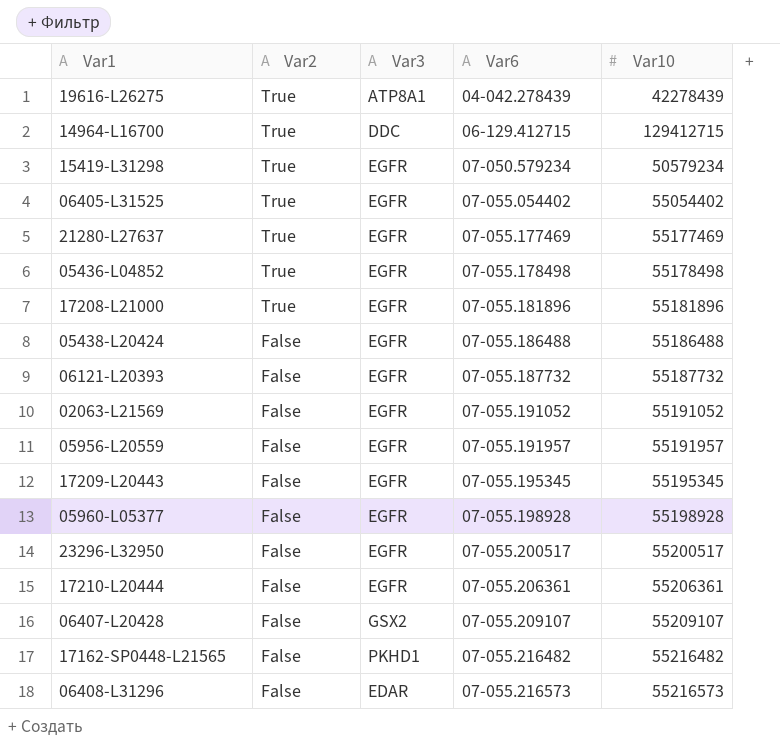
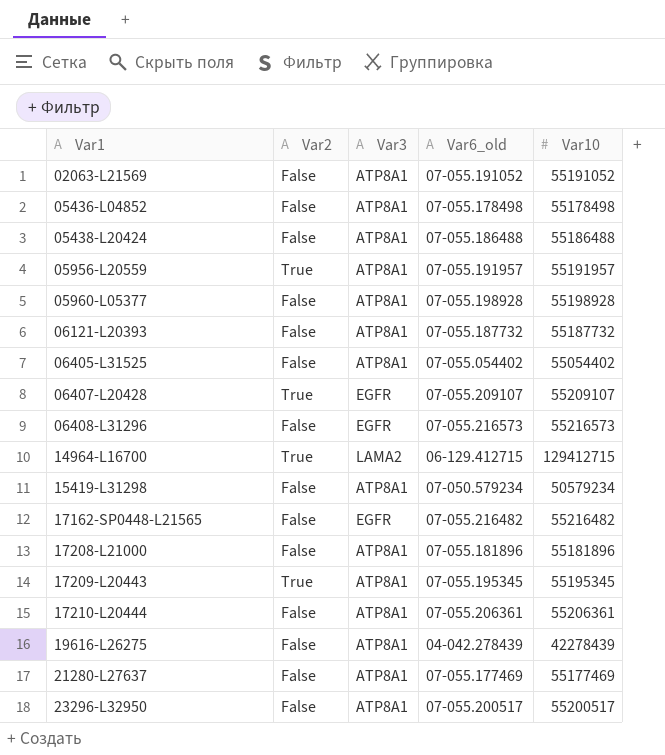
row order: Var2 descending -> Var1 ascending
column name: Var6 -> Var6_old
02063-L21569 | Var3: EGFR -> ATP8A1
05436-L04852 | Var2: True -> False
05436-L04852 | Var3: EGFR -> ATP8A1
05438-L20424 | Var3: EGFR -> ATP8A1
05956-L20559 | Var2: False -> True
05956-L20559 | Var3: EGFR -> ATP8A1
05960-L05377 | Var3: EGFR -> ATP8A1
06121-L20393 | Var3: EGFR -> ATP8A1
06405-L31525 | Var2: True -> False
06405-L31525 | Var3: EGFR -> ATP8A1
06407-L20428 | Var2: False -> True
06407-L20428 | Var3: GSX2 -> EGFR
06408-L31296 | Var3: EDAR -> EGFR
14964-L16700 | Var3: DDC -> LAMA2
15419-L31298 | Var2: True -> False
15419-L31298 | Var3: EGFR -> ATP8A1
17162-SP0448-L21565 | Var3: PKHD1 -> EGFR
17208-L21000 | Var2: True -> False
17208-L21000 | Var3: EGFR -> ATP8A1
17209-L20443 | Var2: False -> True
17209-L20443 | Var3: EGFR -> ATP8A1
17210-L20444 | Var3: EGFR -> ATP8A1
19616-L26275 | Var2: True -> False
21280-L27637 | Var2: True -> False
21280-L27637 | Var3: EGFR -> ATP8A1
23296-L32950 | Var3: EGFR -> ATP8A1

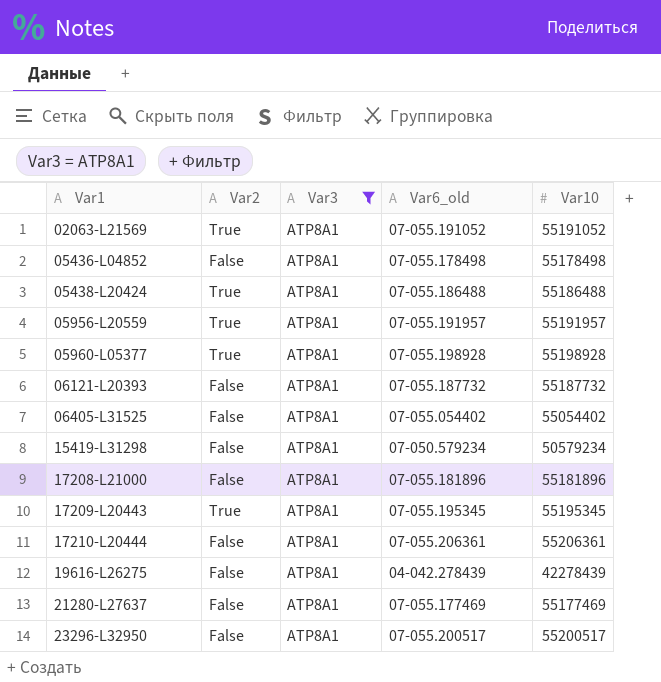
filter: none -> Var3 = ATP8A1
02063-L21569 | Var2: False -> True
05438-L20424 | Var2: False -> True
05960-L05377 | Var2: False -> True

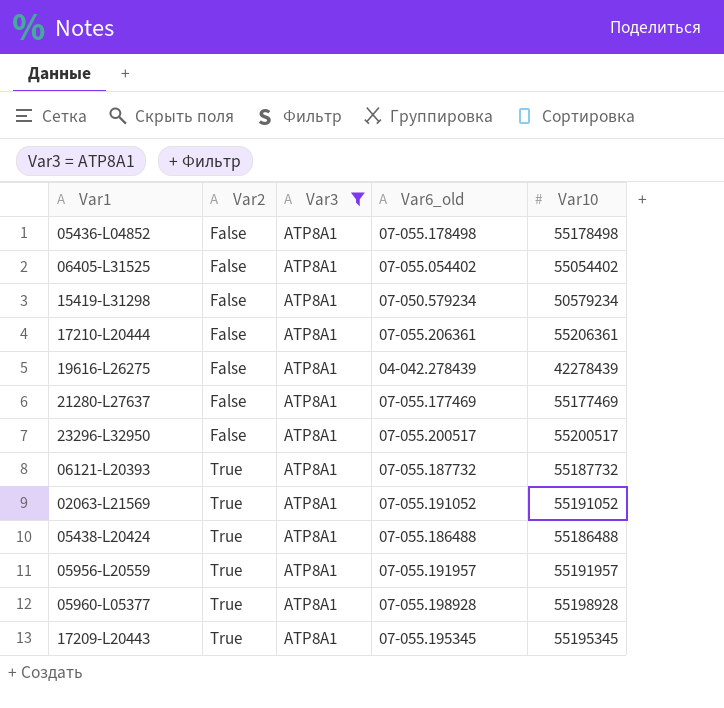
row order: Var1 ascending -> Var2 ascending
row 17208-L21000: False | ATP8A1 | 07-055.181896 | 55181896 -> none
06121-L20393 | Var2: False -> True

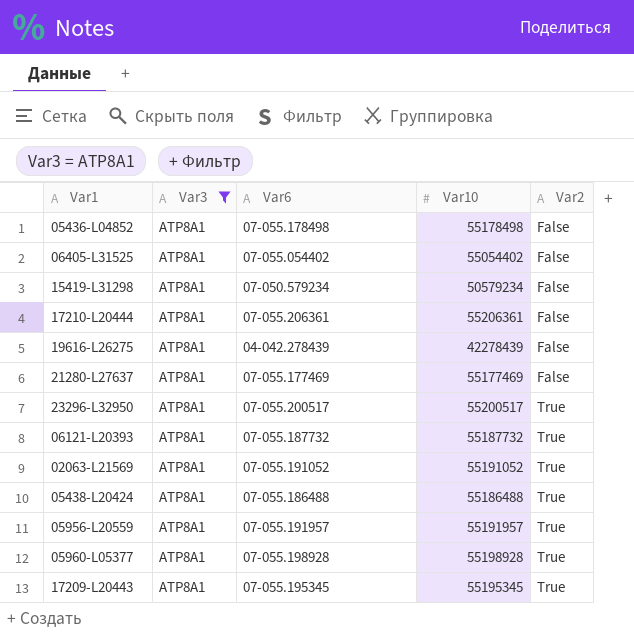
column name: Var6_old -> Var6
column Var2 | position: 2 -> 5
23296-L32950 | Var2: False -> True

